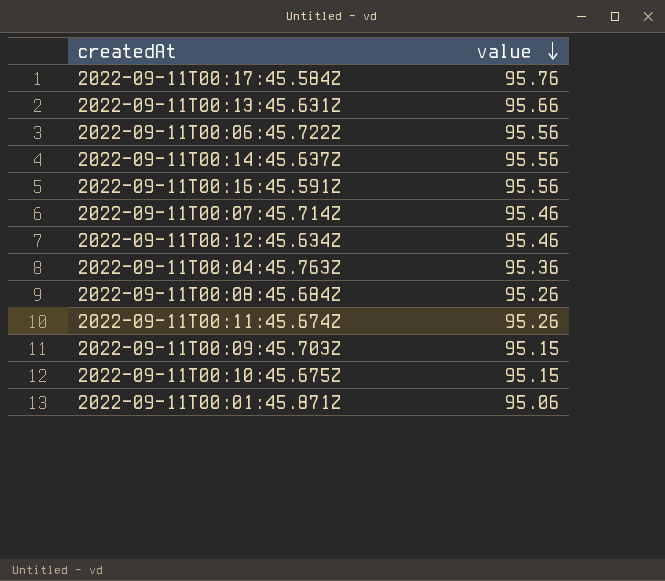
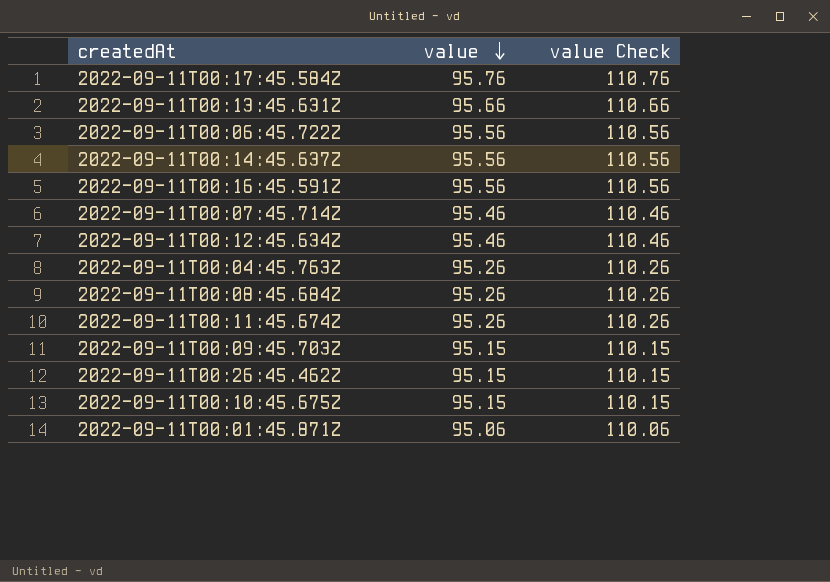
column value Check | formula: none -> [value] + 15
2022-09-11T00:04:45.763Z | value: 95.36 -> 95.26
row 2022-09-11T00:26:45.462Z: none -> 95.15 | 110.15

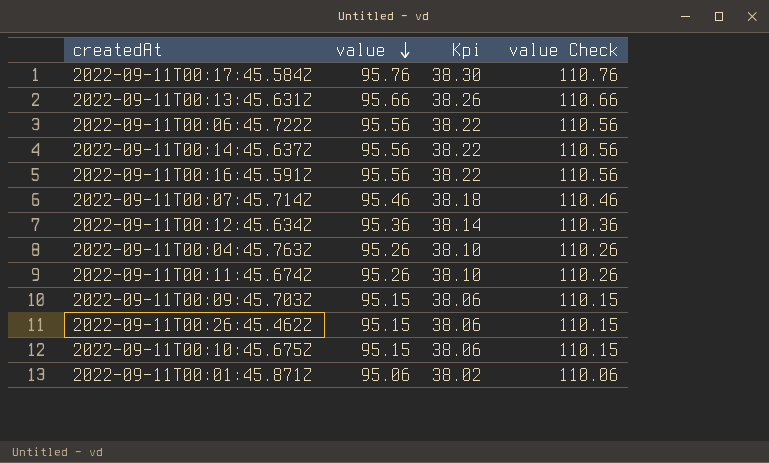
column Kpi | formula: none -> [value] * 0.4
row 2022-09-11T00:08:45.684Z: 95.26 | 110.26 -> none
2022-09-11T00:12:45.634Z | value: 95.46 -> 95.36
2022-09-11T00:12:45.634Z | value Check: 110.46 -> 110.36

